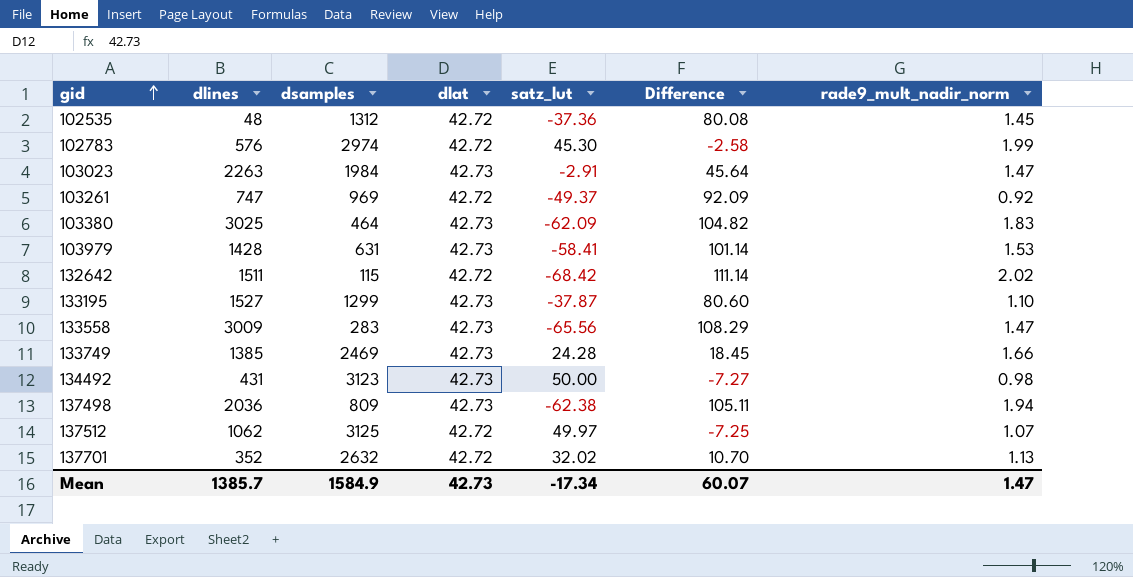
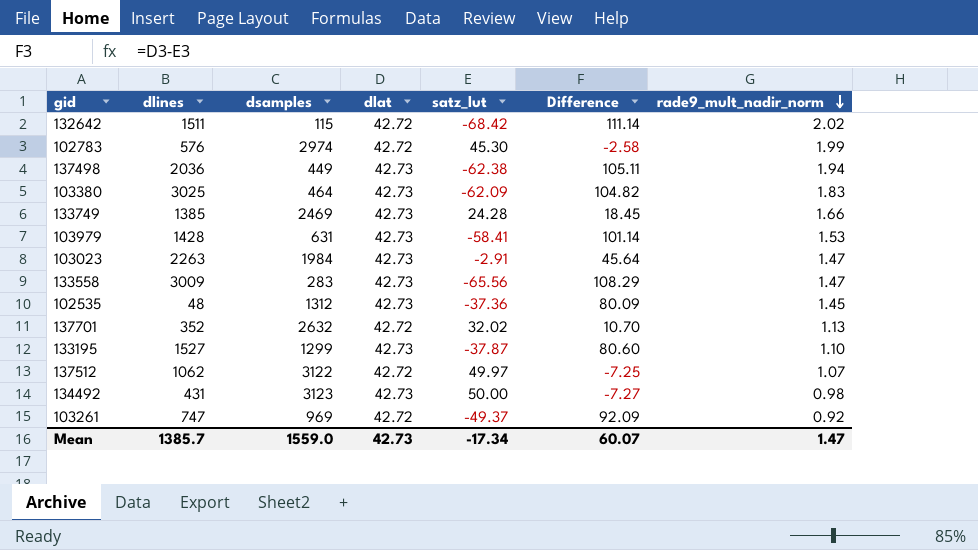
row order: gid ascending -> rade9_mult_nadir_norm descending
137498 | dsamples: 809 -> 449
102535 | dlat: 42.72 -> 42.73
102535 | Difference: 80.08 -> 80.09
137512 | dsamples: 3125 -> 3122
Mean | dsamples: 1584.9 -> 1559.0

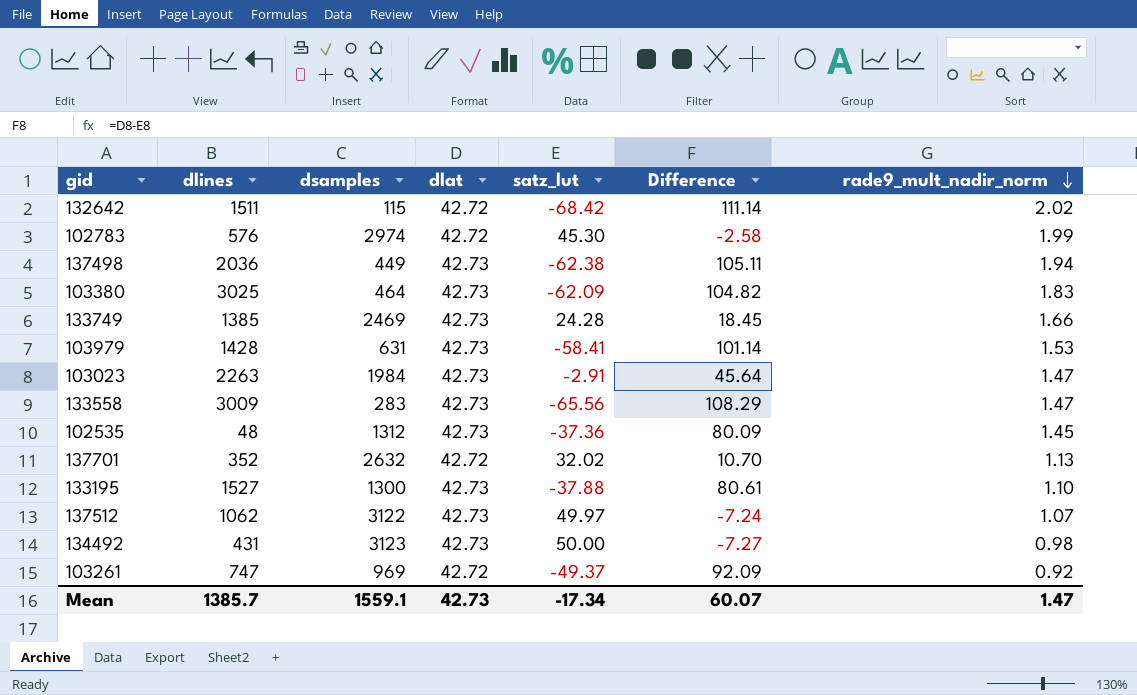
133195 | dsamples: 1299 -> 1300
133195 | satz_lut: -37.87 -> -37.88
133195 | Difference: 80.60 -> 80.61
137512 | dlat: 42.72 -> 42.73
137512 | Difference: -7.25 -> -7.24
Mean | dsamples: 1559.0 -> 1559.1

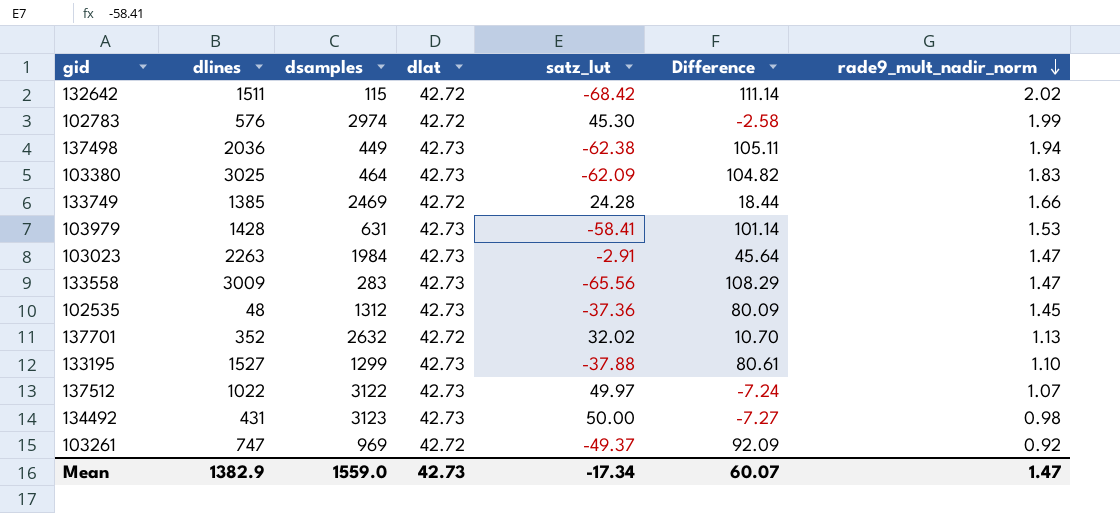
133749 | dlat: 42.73 -> 42.72
133749 | Difference: 18.45 -> 18.44
133195 | dsamples: 1300 -> 1299
137512 | dlines: 1062 -> 1022
Mean | dlines: 1385.7 -> 1382.9
Mean | dsamples: 1559.1 -> 1559.0

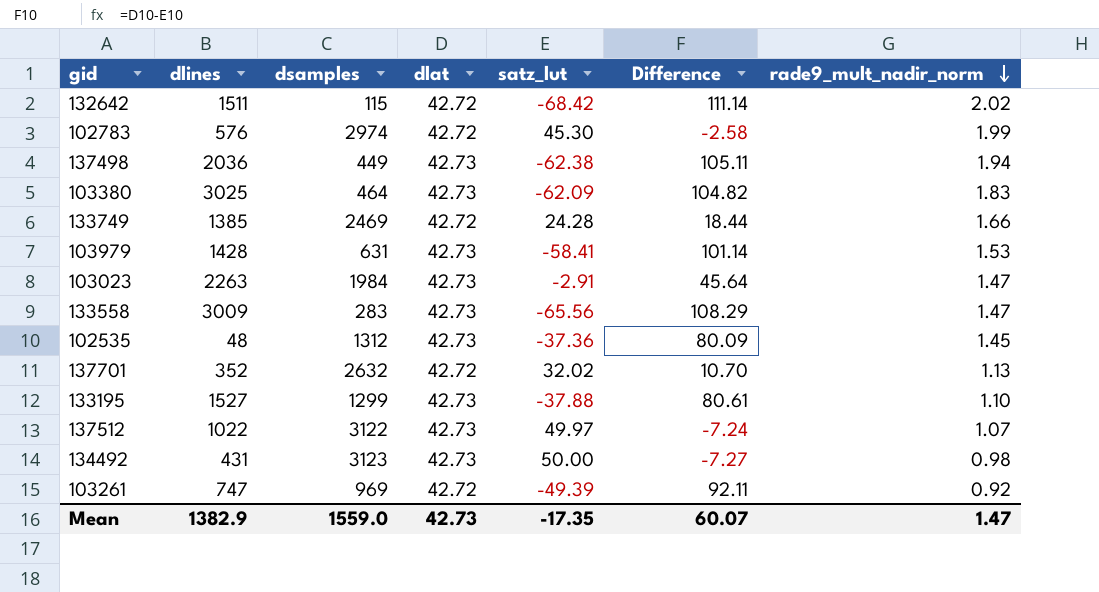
103261 | satz_lut: -49.37 -> -49.39
103261 | Difference: 92.09 -> 92.11
Mean | satz_lut: -17.34 -> -17.35

